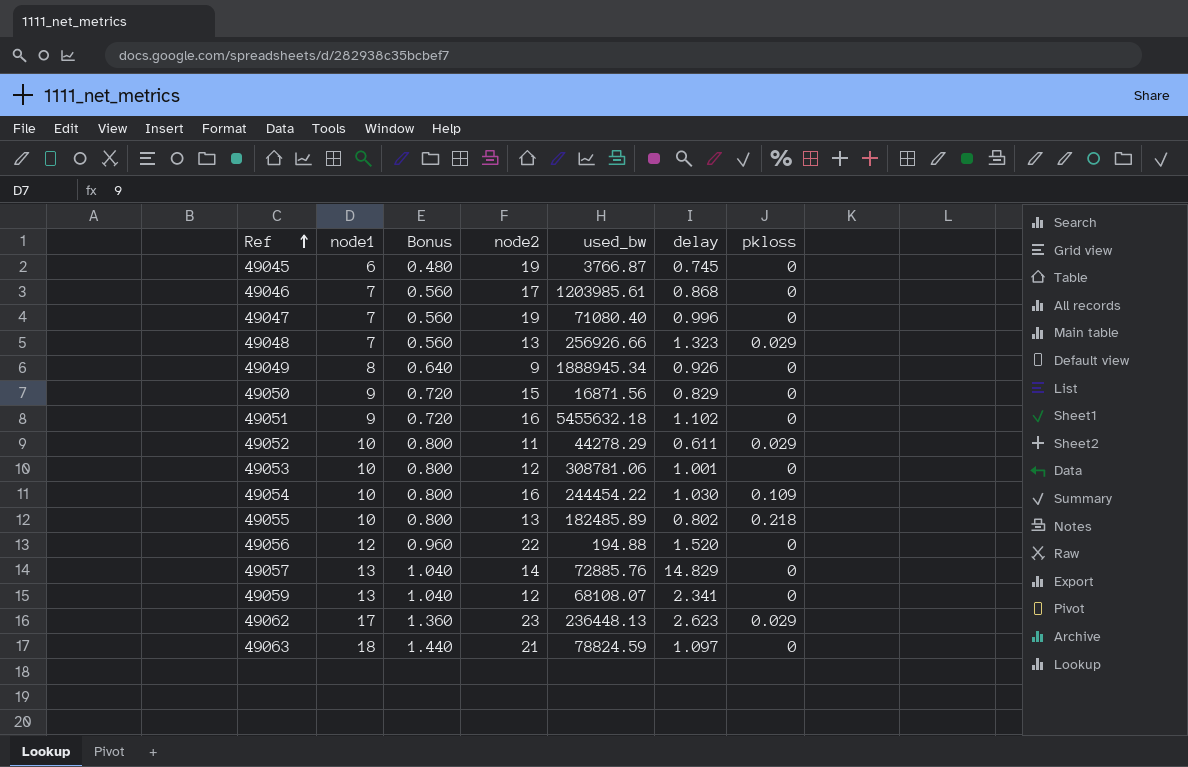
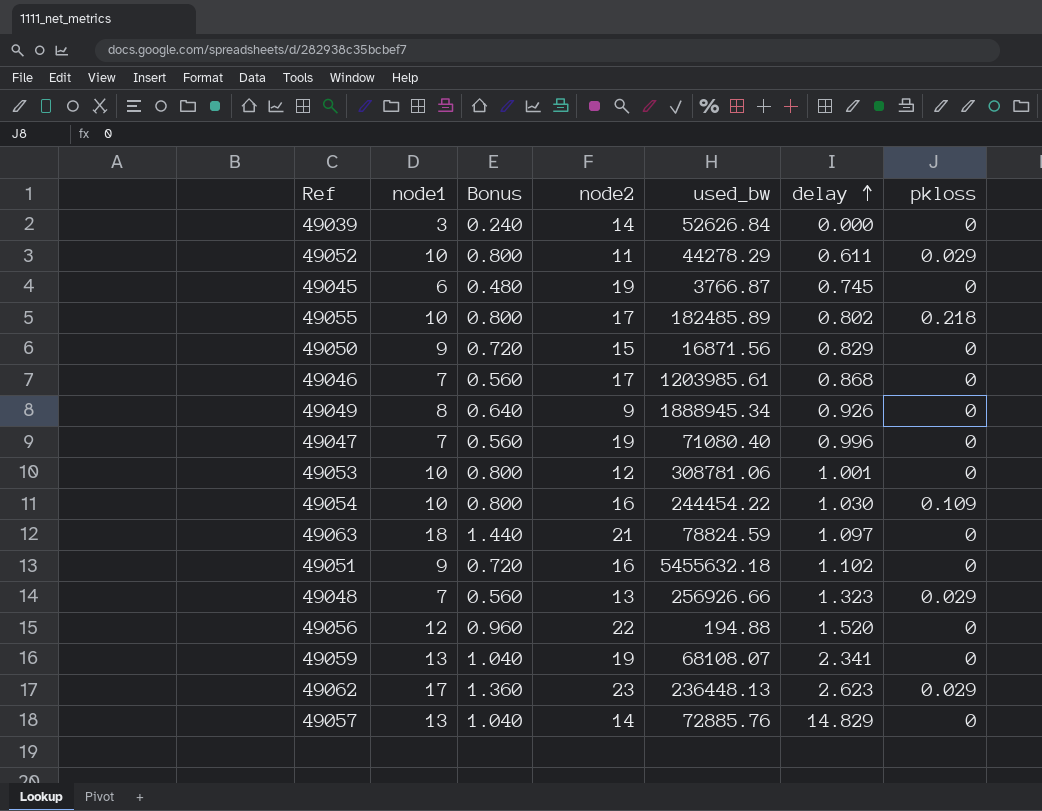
row order: Ref ascending -> delay ascending
row 49039: none -> 3 | 0.240 | 14 | 52626.84 | 0.000 | 0
49055 | node2: 13 -> 17
49059 | node2: 12 -> 19

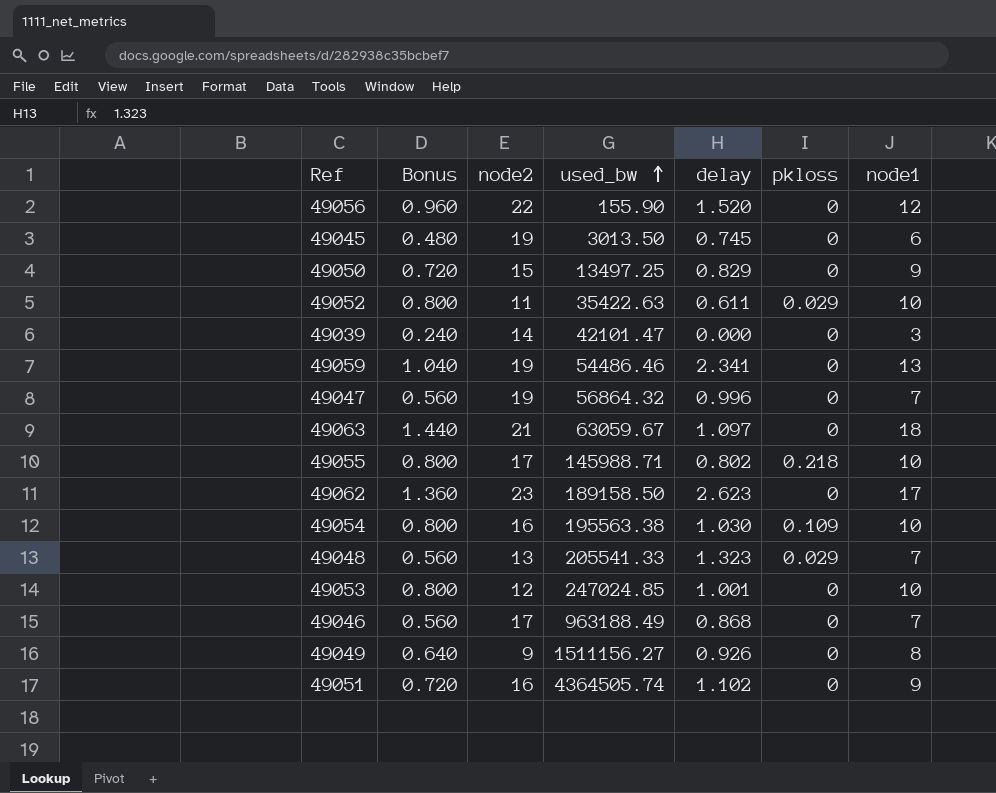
row order: delay ascending -> used_bw ascending
column node1 | position: 2 -> 7
row 49057: 13 | 1.040 | 14 | 72885.76 | 14.829 | 0 -> none
49056 | used_bw: 194.88 -> 155.90
49045 | used_bw: 3766.87 -> 3013.50
49050 | used_bw: 16871.56 -> 13497.25
49052 | used_bw: 44278.29 -> 35422.63
49039 | used_bw: 52626.84 -> 42101.47
49059 | used_bw: 68108.07 -> 54486.46
49047 | used_bw: 71080.40 -> 56864.32
49063 | used_bw: 78824.59 -> 63059.67
49055 | used_bw: 182485.89 -> 145988.71
49062 | used_bw: 236448.13 -> 189158.50
49062 | pkloss: 0.029 -> 0
49054 | used_bw: 244454.22 -> 195563.38
49048 | used_bw: 256926.66 -> 205541.33
49053 | used_bw: 308781.06 -> 247024.85
49046 | used_bw: 1203985.61 -> 963188.49
49049 | used_bw: 1888945.34 -> 1511156.27
49051 | used_bw: 5455632.18 -> 4364505.74

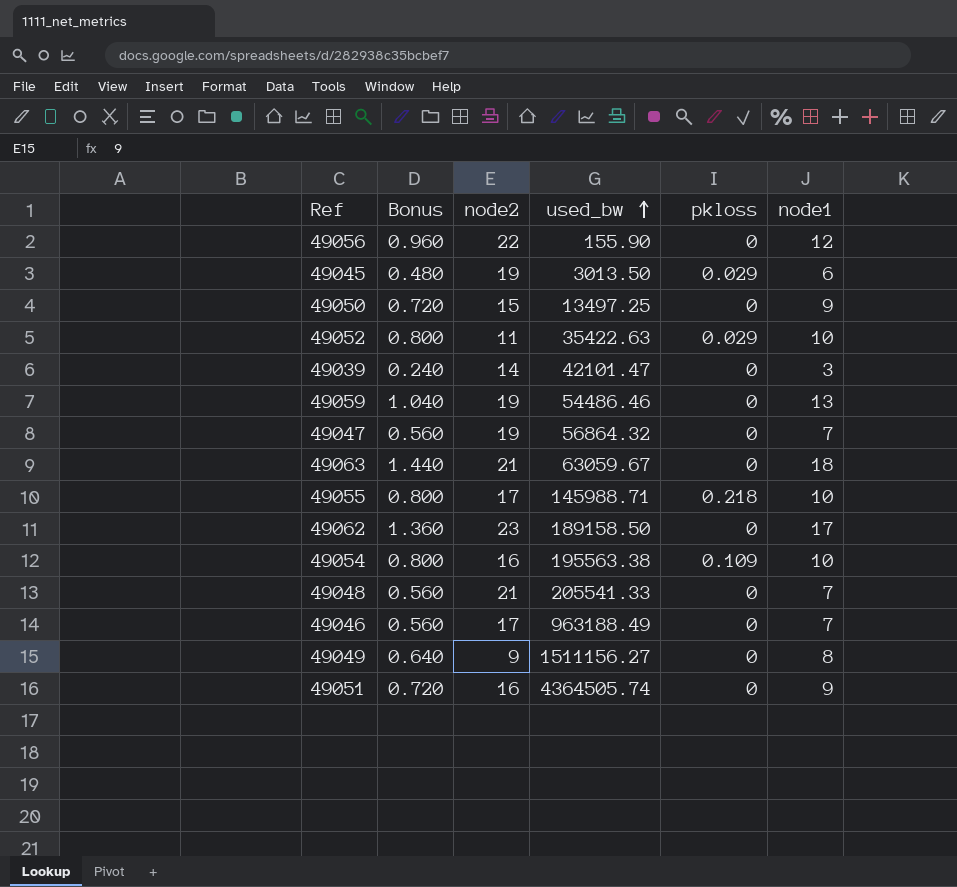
column delay | position: 5 -> none
row 49053: 0.800 | 12 | 247024.85 | 1.001 | 0 | 10 -> none
49045 | pkloss: 0 -> 0.029
49048 | node2: 13 -> 21
49048 | pkloss: 0.029 -> 0

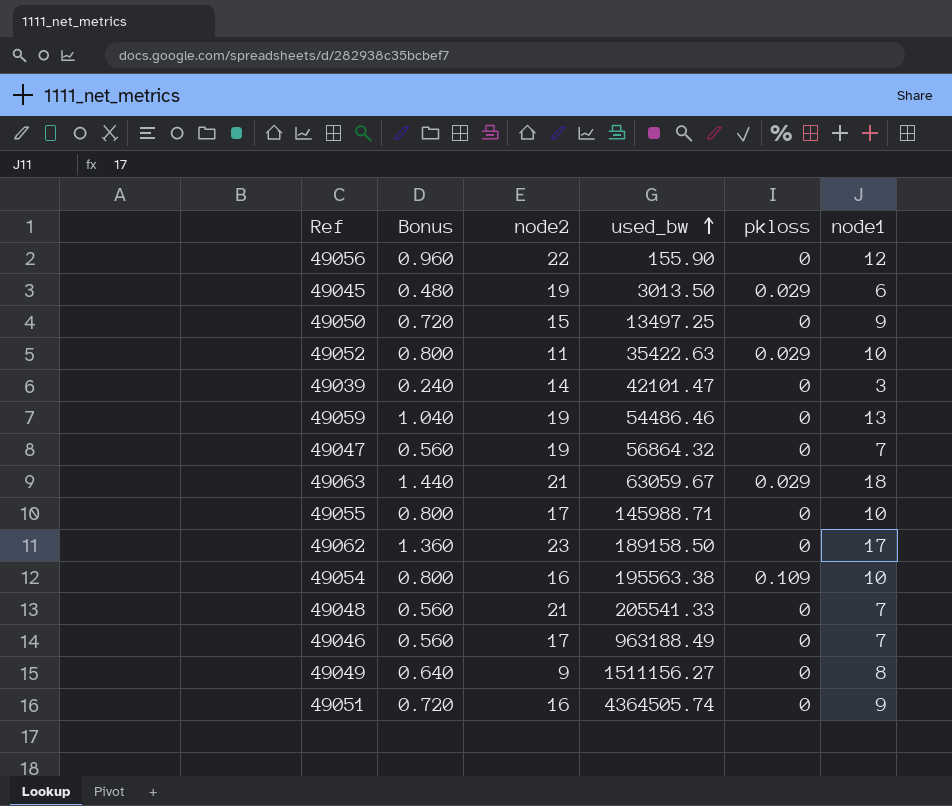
49063 | pkloss: 0 -> 0.029
49055 | pkloss: 0.218 -> 0

